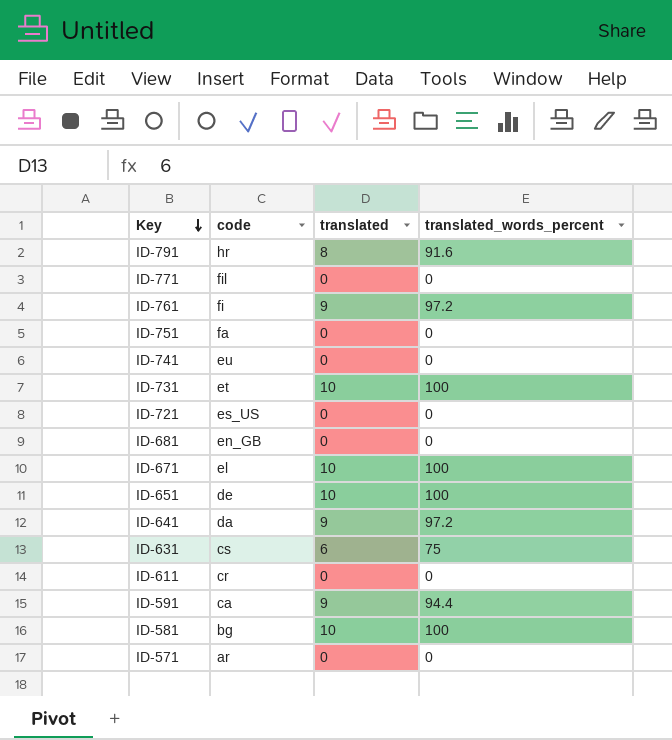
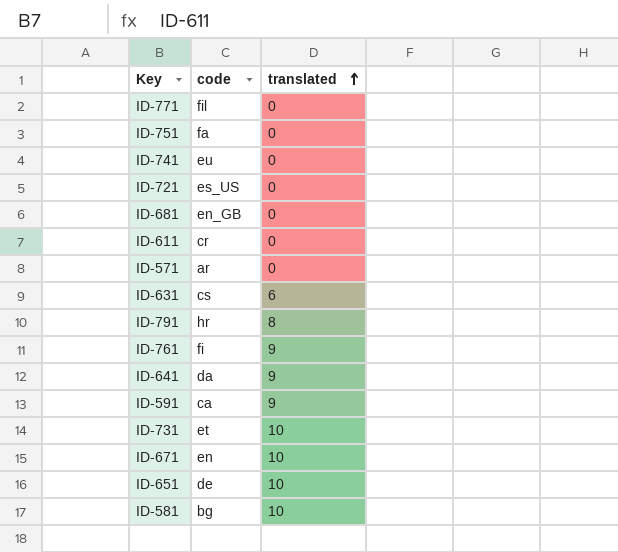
row order: Key descending -> translated ascending
column translated_words_percent | position: 4 -> none
ID-671 | code: el -> en

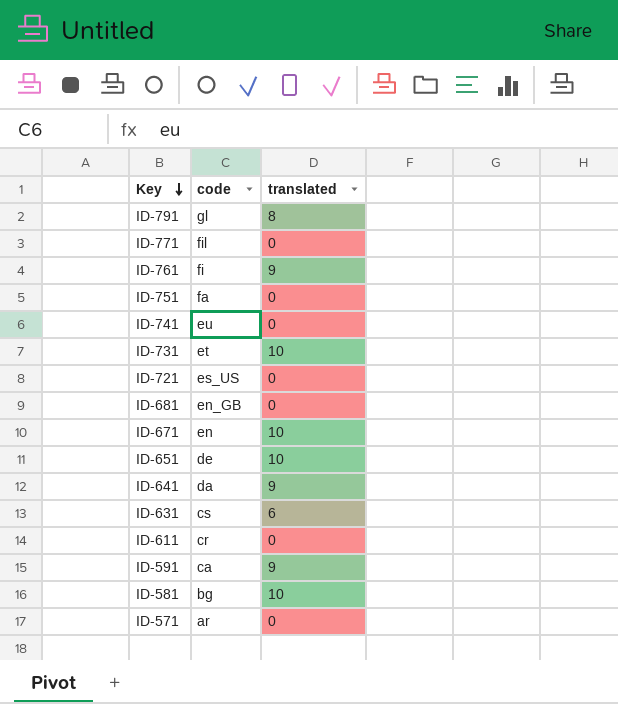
row order: translated ascending -> Key descending
ID-791 | code: hr -> gl

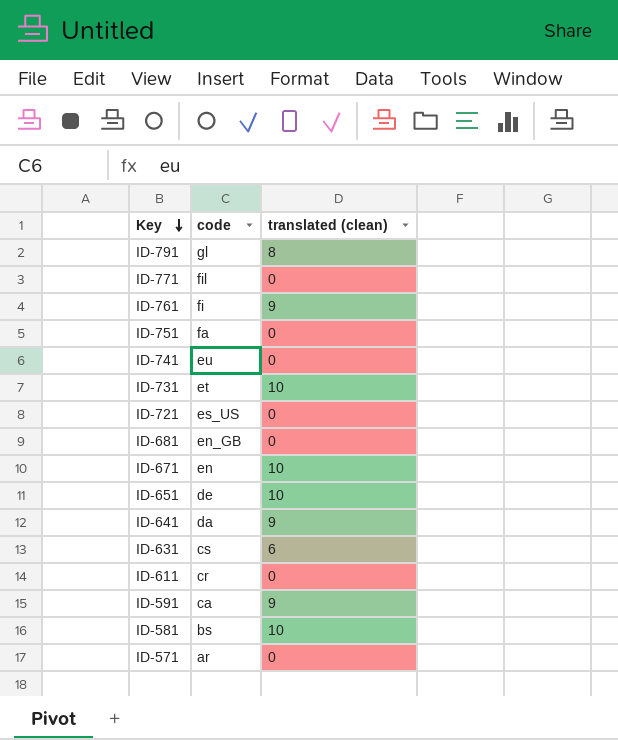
column name: translated -> translated (clean)
ID-581 | code: bg -> bs

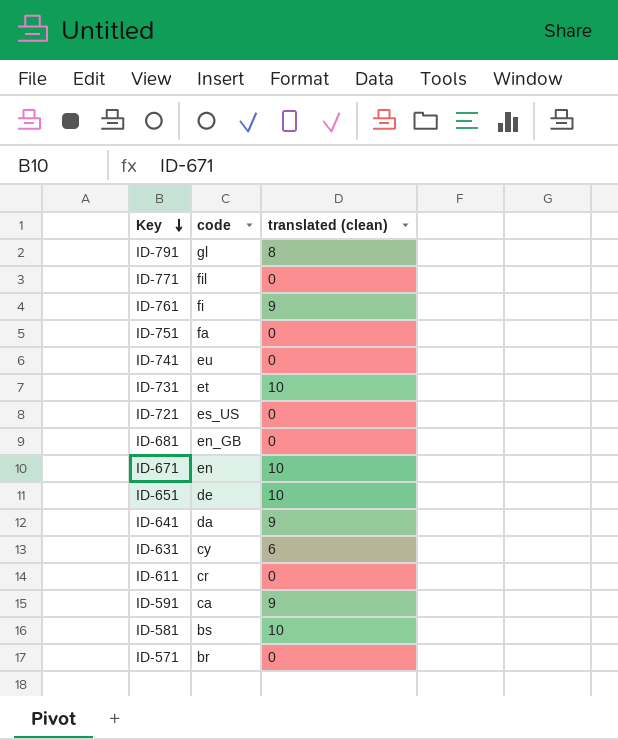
ID-631 | code: cs -> cy
ID-571 | code: ar -> br

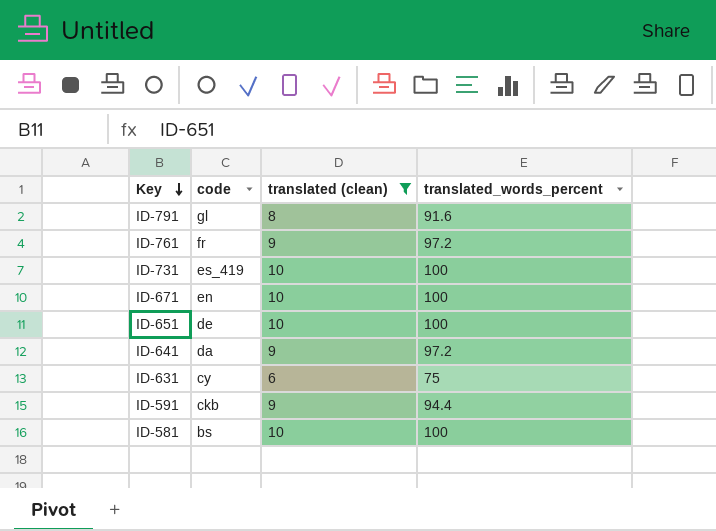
filter: none -> translated (clean) != 0
column translated_words_percent | position: none -> 4
ID-761 | code: fi -> fr
ID-731 | code: et -> es_419
ID-591 | code: ca -> ckb

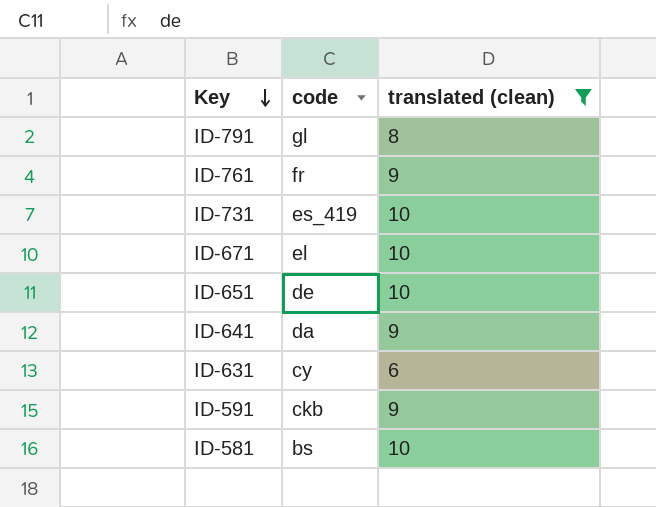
column translated_words_percent | position: 4 -> none
ID-671 | code: en -> el

